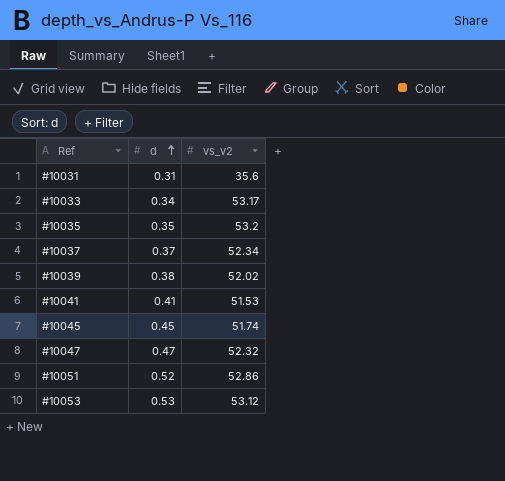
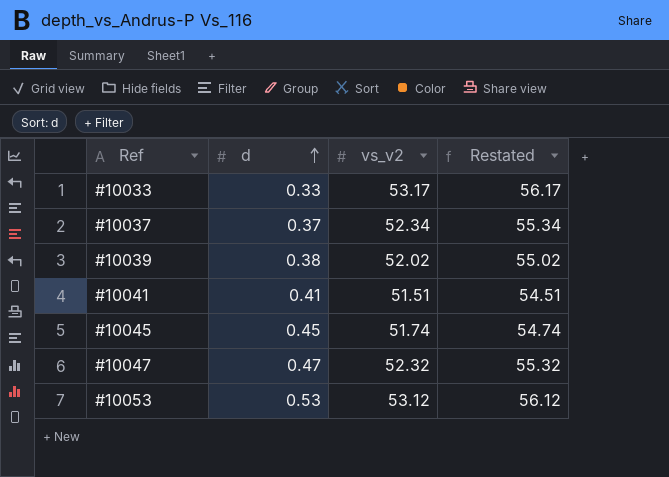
column Restated | formula: none -> [vs_v2] + 3
row #10031: 0.31 | 35.6 -> none
row #10035: 0.35 | 53.2 -> none
row #10051: 0.52 | 52.86 -> none
#10033 | d: 0.34 -> 0.33
#10041 | vs_v2: 51.53 -> 51.51

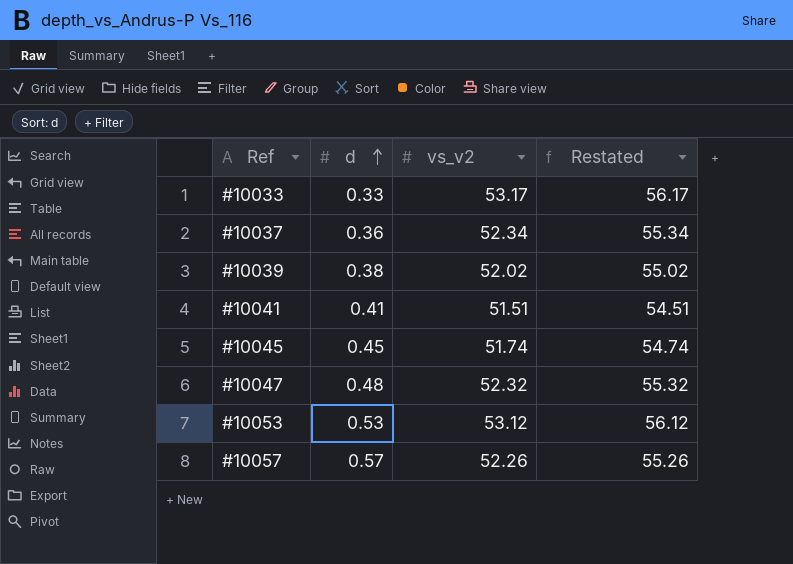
#10037 | d: 0.37 -> 0.36
#10047 | d: 0.47 -> 0.48
row #10057: none -> 0.57 | 52.26 | 55.26

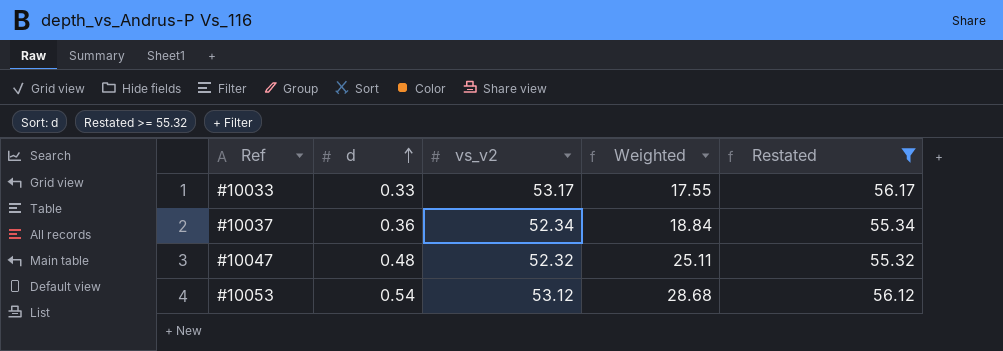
filter: none -> Restated >= 55.32
column Weighted | formula: none -> [d] * [vs_v2]
#10053 | d: 0.53 -> 0.54

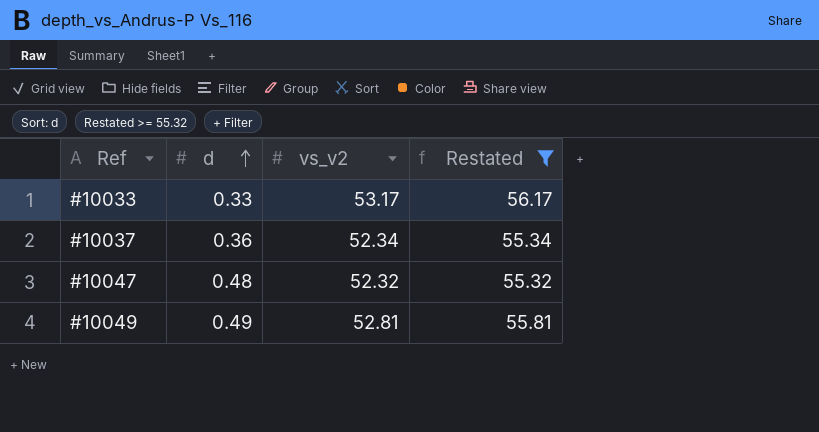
column Weighted | formula: [d] * [vs_v2] -> none
row #10053: 0.54 | 53.12 | 28.68 | 56.12 -> none
row #10049: none -> 0.49 | 52.81 | 55.81

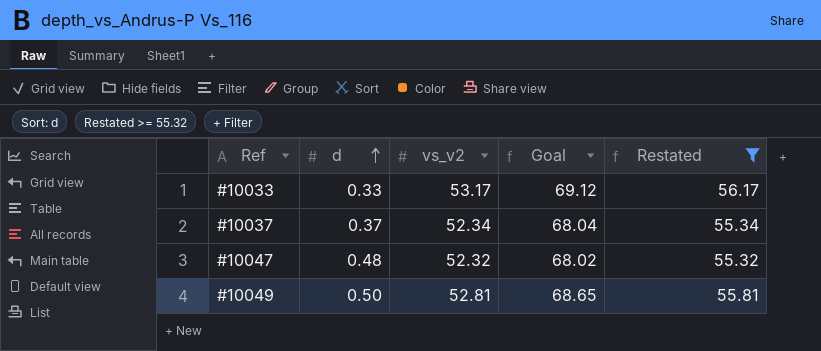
column Goal | formula: none -> [vs_v2] * 1.3
#10037 | d: 0.36 -> 0.37
#10049 | d: 0.49 -> 0.50

